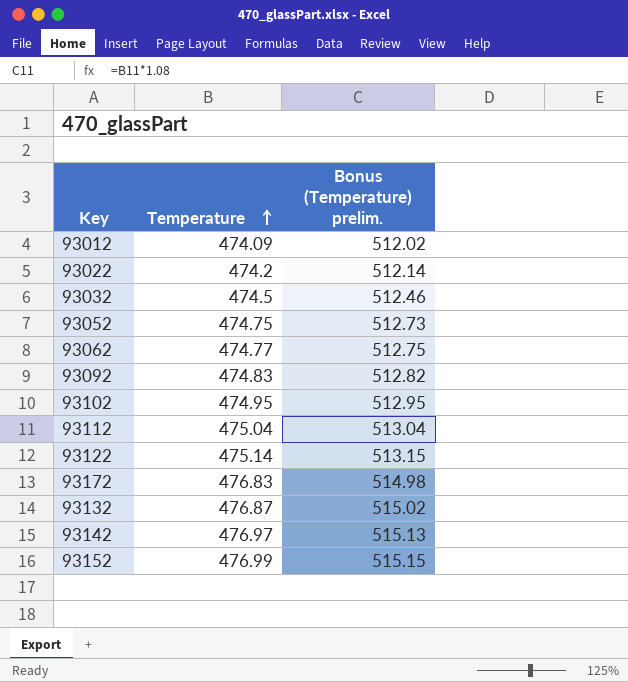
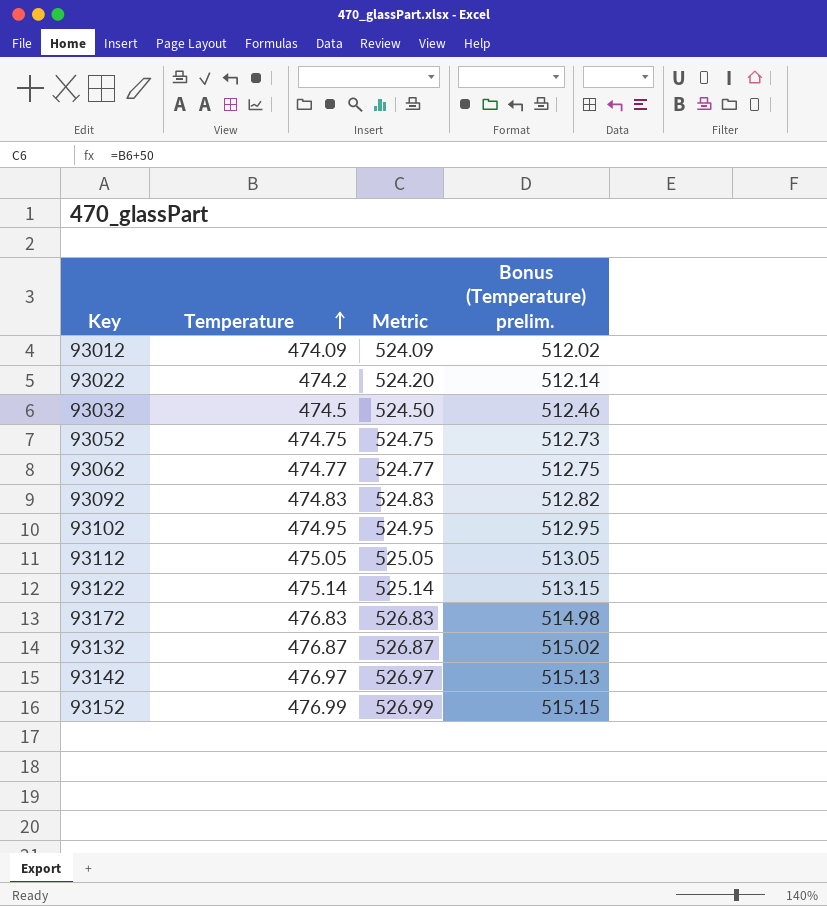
column Metric | formula: none -> [Temperature] + 50
93112 | Temperature: 475.04 -> 475.05
93112 | Bonus (Temperature) prelim.: 513.04 -> 513.05

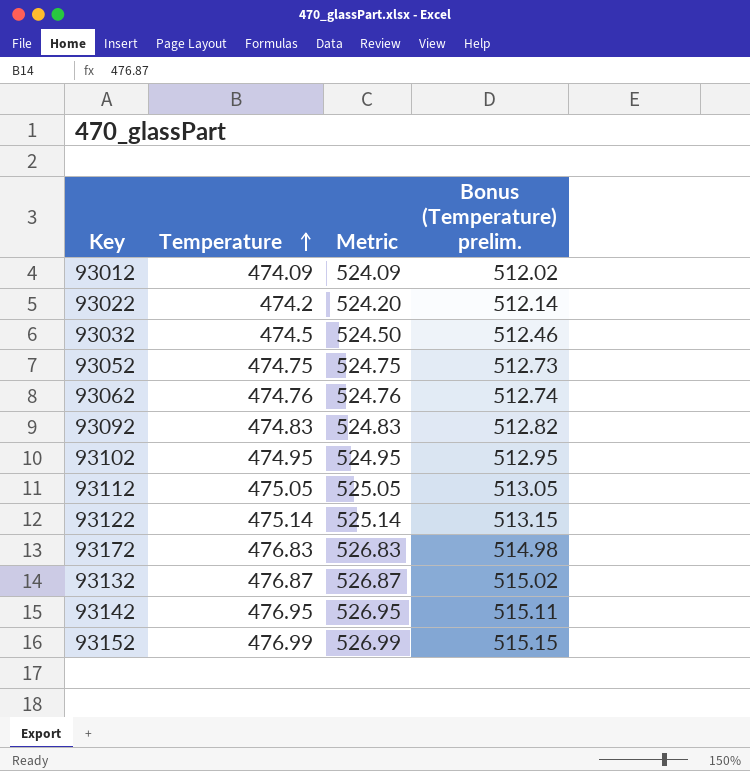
93062 | Temperature: 474.77 -> 474.76
93062 | Metric: 524.77 -> 524.76
93062 | Bonus (Temperature) prelim.: 512.75 -> 512.74
93142 | Temperature: 476.97 -> 476.95
93142 | Metric: 526.97 -> 526.95
93142 | Bonus (Temperature) prelim.: 515.13 -> 515.11

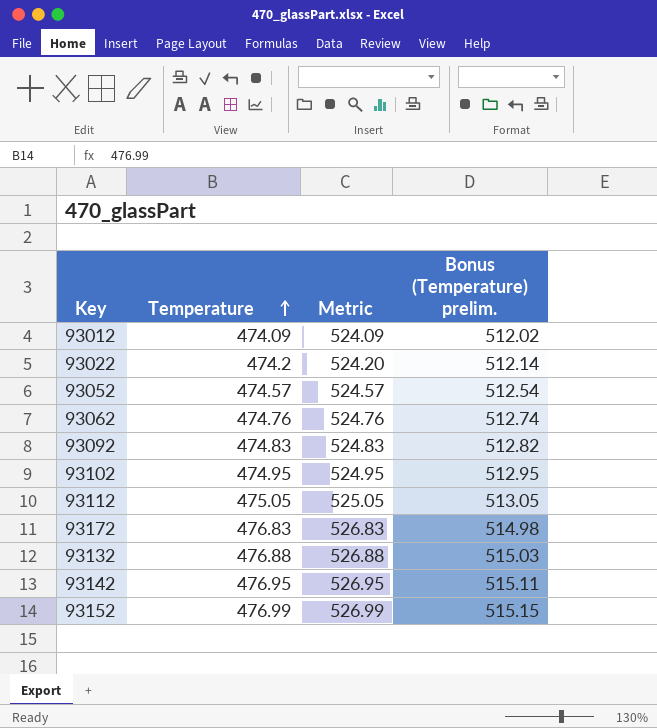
row 93032: 474.5 | 524.50 | 512.46 -> none
row 93122: 475.14 | 525.14 | 513.15 -> none
93052 | Temperature: 474.75 -> 474.57
93052 | Metric: 524.75 -> 524.57
93052 | Bonus (Temperature) prelim.: 512.73 -> 512.54
93132 | Temperature: 476.87 -> 476.88
93132 | Metric: 526.87 -> 526.88
93132 | Bonus (Temperature) prelim.: 515.02 -> 515.03

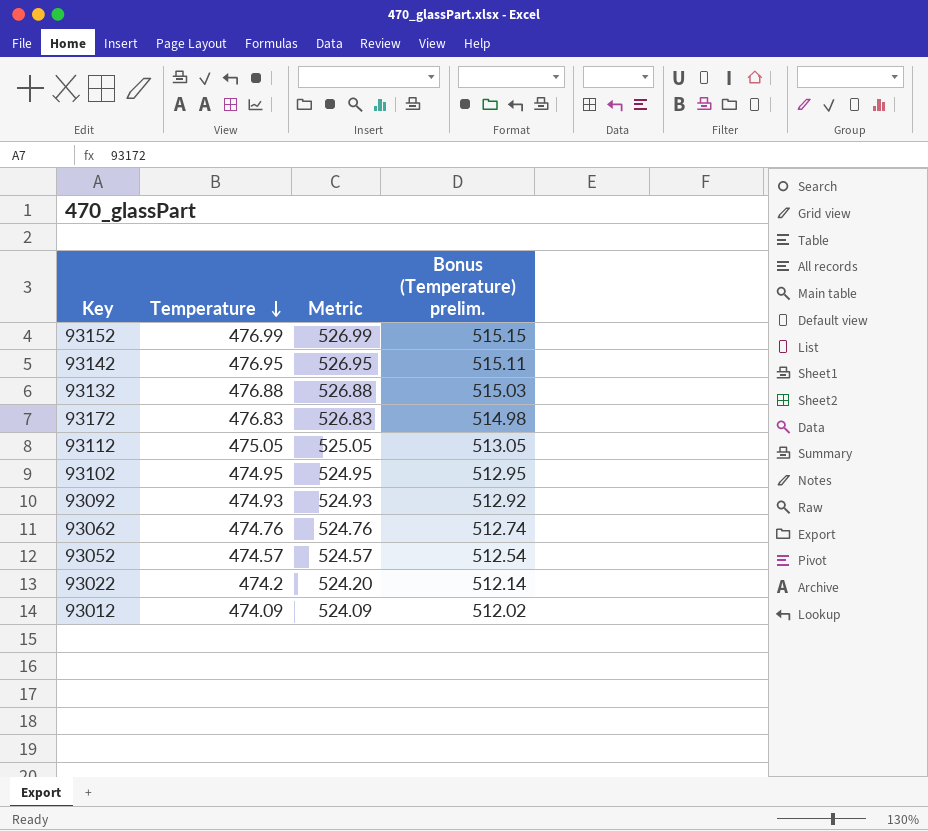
row order: Temperature ascending -> Temperature descending
93092 | Temperature: 474.83 -> 474.93
93092 | Metric: 524.83 -> 524.93
93092 | Bonus (Temperature) prelim.: 512.82 -> 512.92

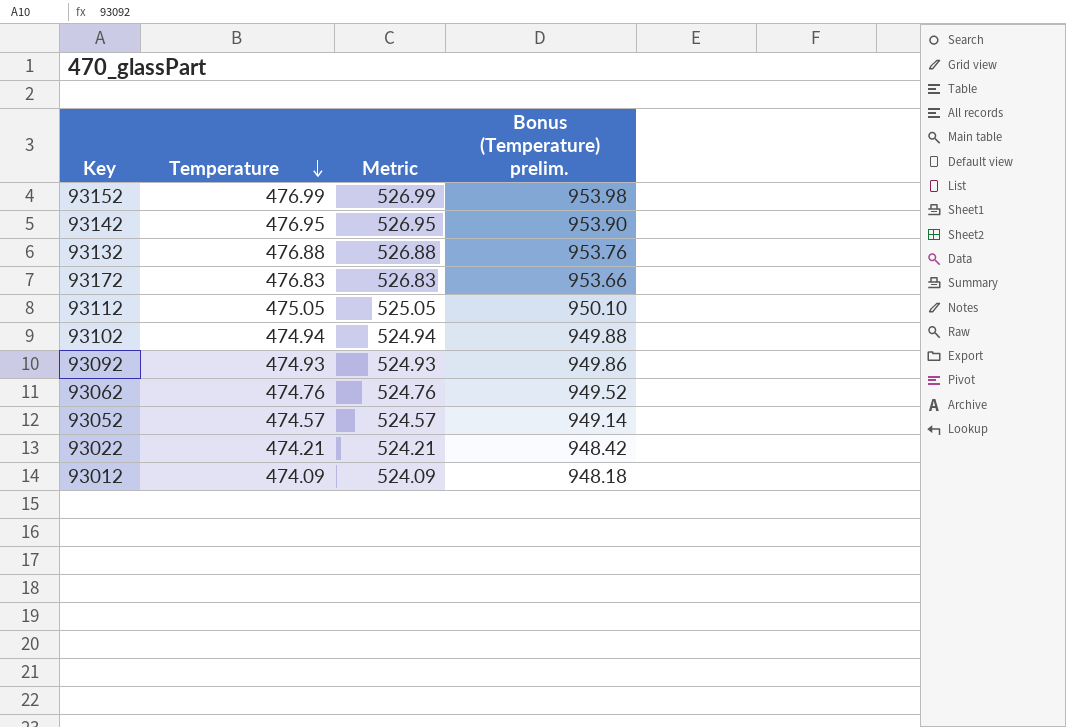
column Bonus (Temperature) prelim. | formula: [Temperature] * 1.08 -> [Temperature] * 2
93102 | Temperature: 474.95 -> 474.94
93102 | Metric: 524.95 -> 524.94
93022 | Temperature: 474.2 -> 474.21
93022 | Metric: 524.20 -> 524.21

